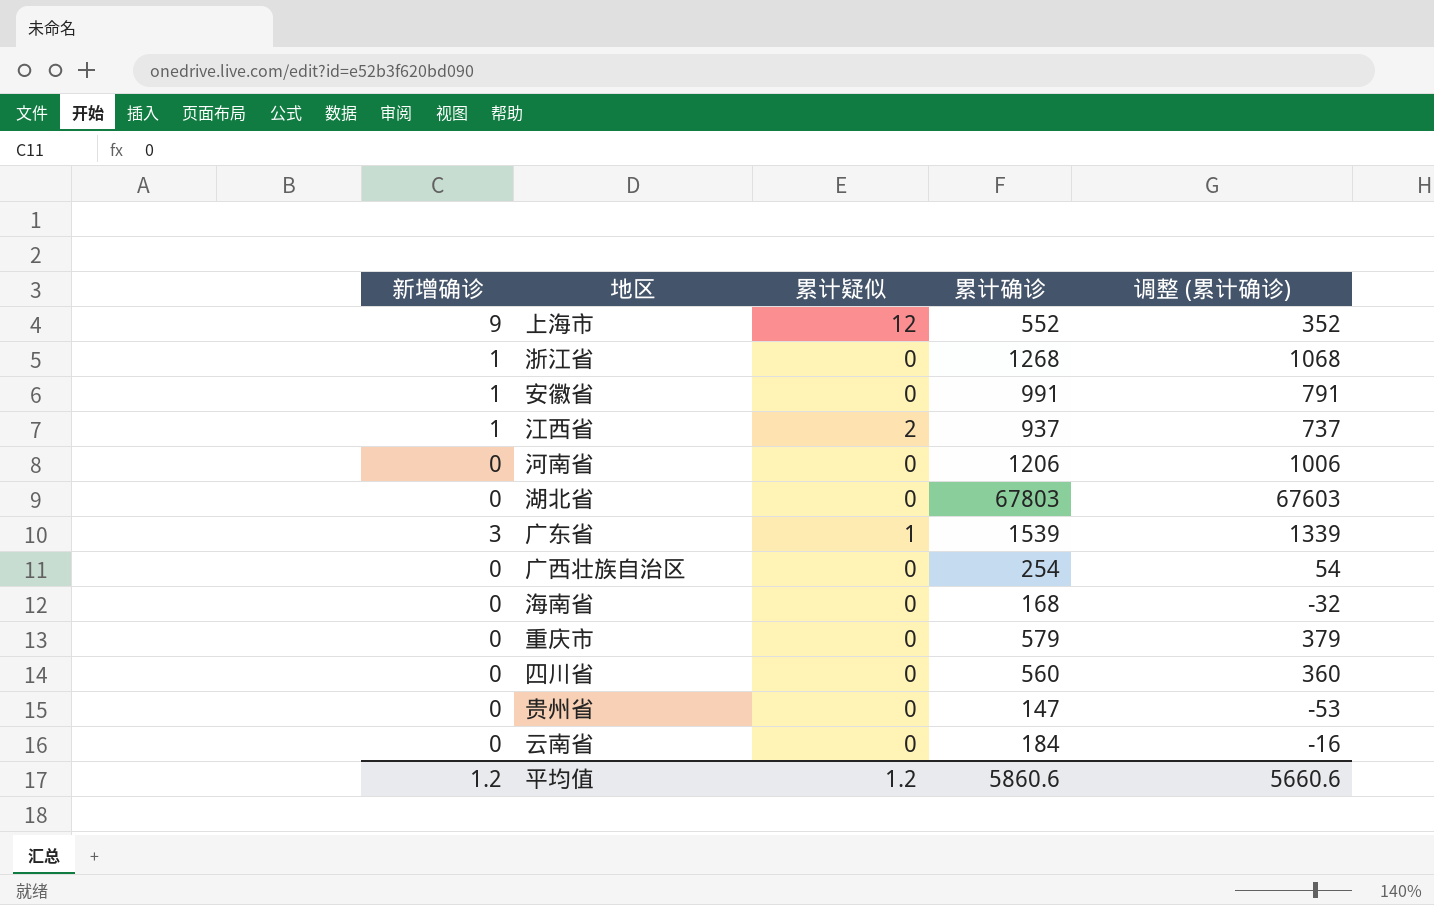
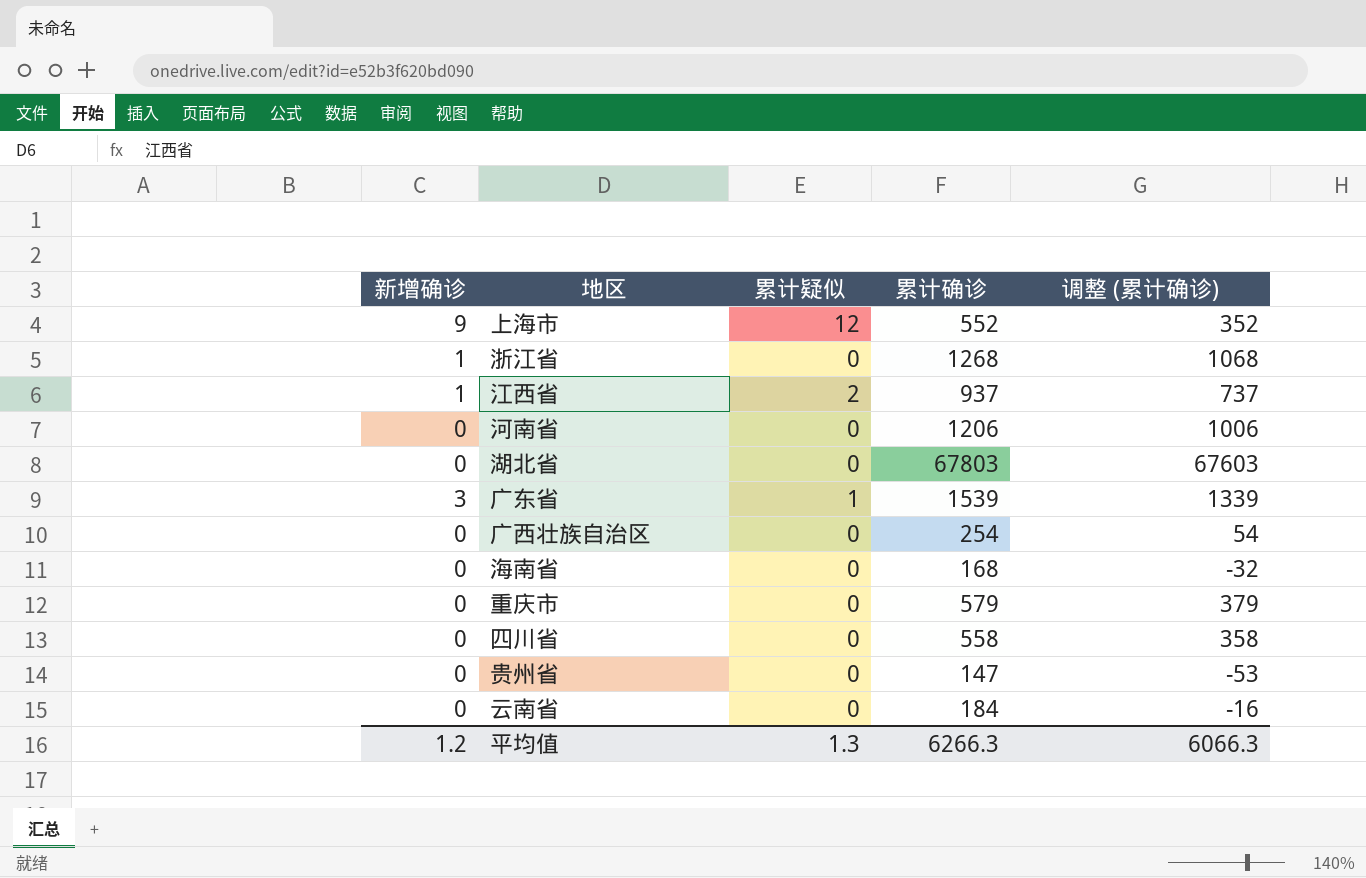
row 安徽省: 1 | 0 | 991 | 791 -> none
四川省 | 累计确诊: 560 -> 558
四川省 | 调整 (累计确诊): 360 -> 358
平均值 | 累计疑似: 1.2 -> 1.3
平均值 | 累计确诊: 5860.6 -> 6266.3
平均值 | 调整 (累计确诊): 5660.6 -> 6066.3

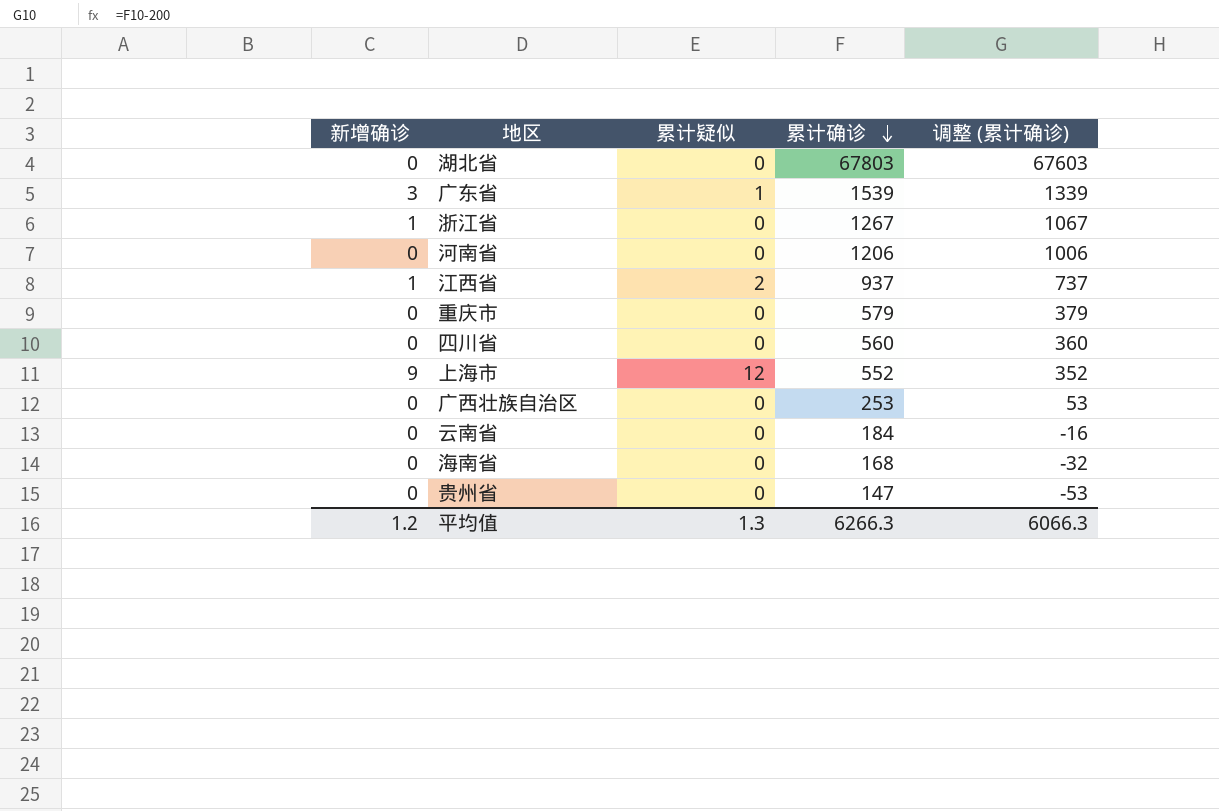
row order: none -> 累计确诊 descending
浙江省 | 累计确诊: 1268 -> 1267
浙江省 | 调整 (累计确诊): 1068 -> 1067
四川省 | 累计确诊: 558 -> 560
四川省 | 调整 (累计确诊): 358 -> 360
广西壮族自治区 | 累计确诊: 254 -> 253
广西壮族自治区 | 调整 (累计确诊): 54 -> 53

